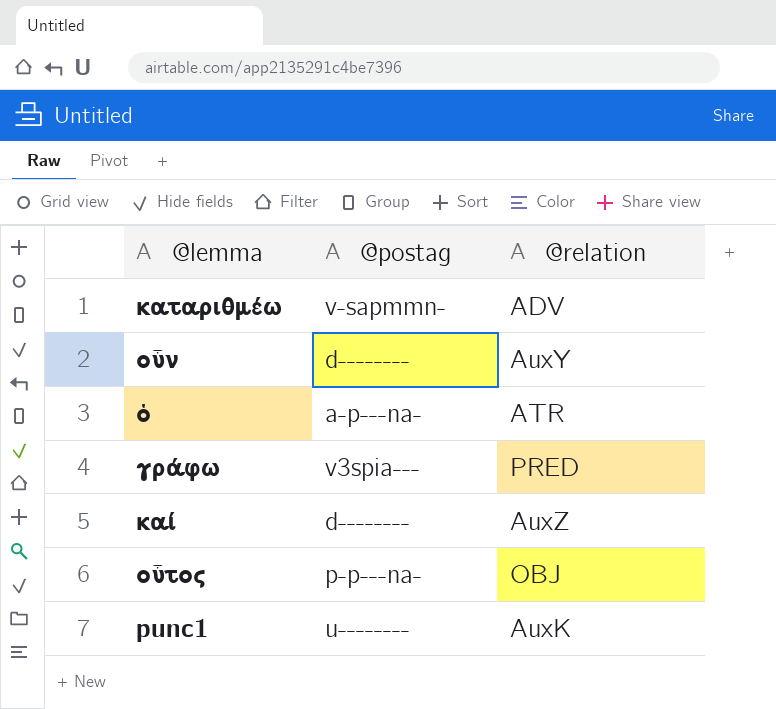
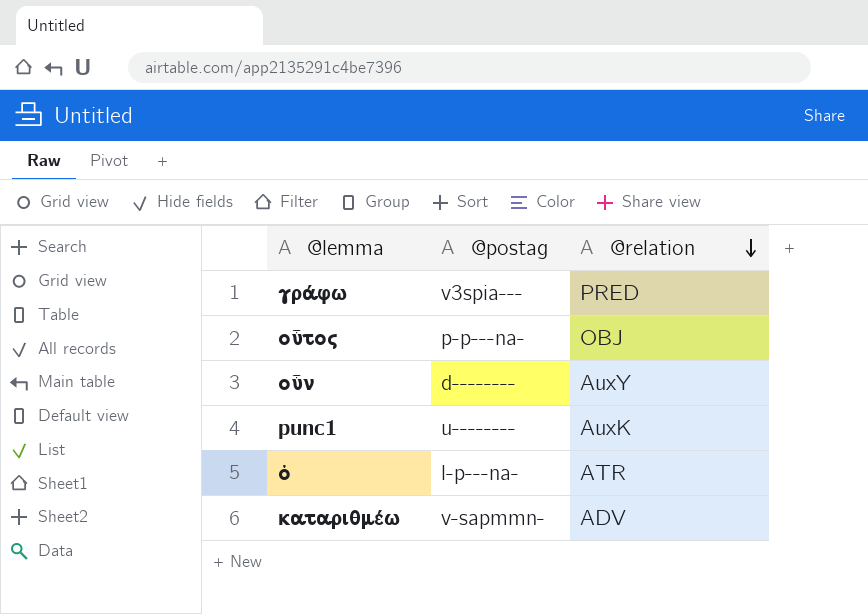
row order: none -> @relation descending
row καί: d-------- | AuxZ -> none
ὁ | @postag: a-p---na- -> l-p---na-

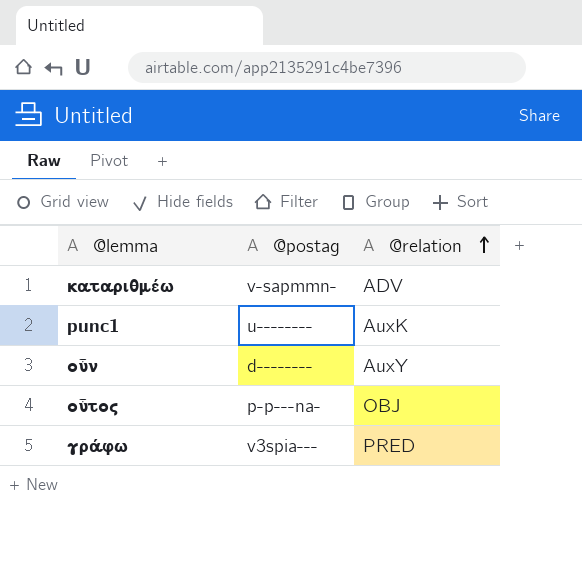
row order: @relation descending -> @relation ascending
row ὁ: l-p---na- | ATR -> none

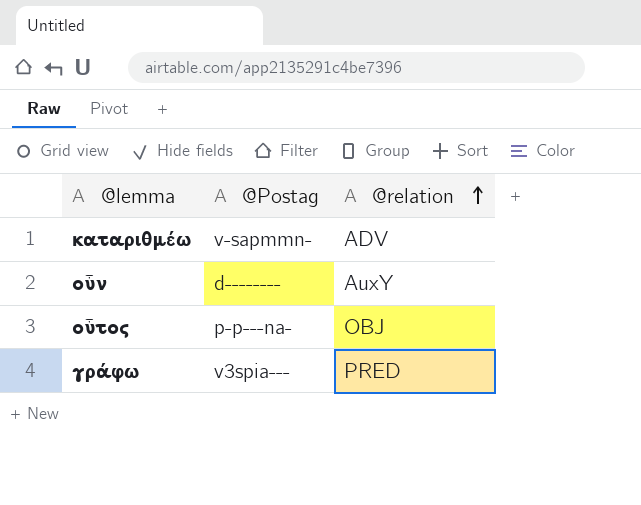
column name: @postag -> @Postag
row punc1: u-------- | AuxK -> none

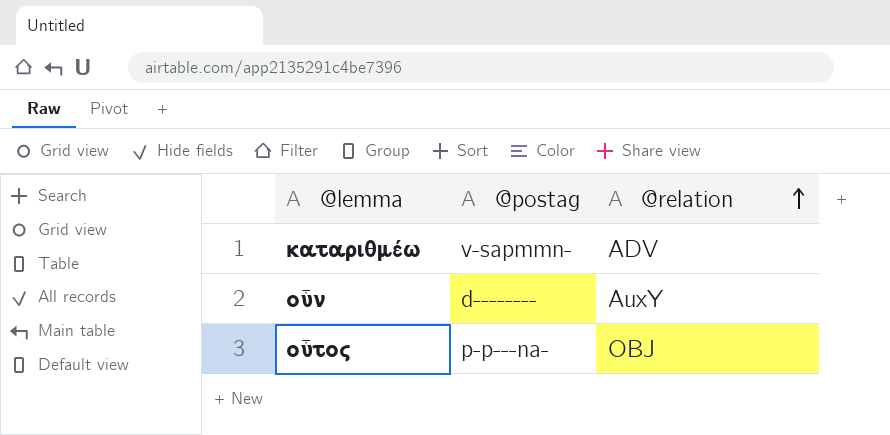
column name: @Postag -> @postag
row γράφω: v3spia--- | PRED -> none

